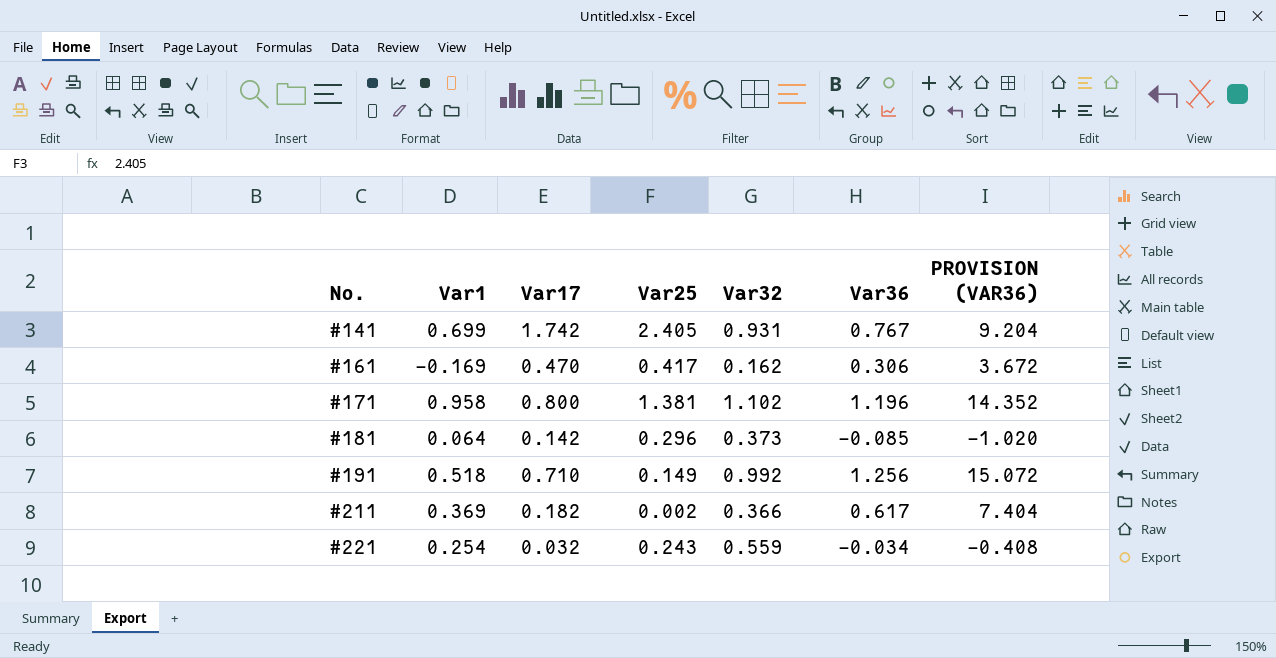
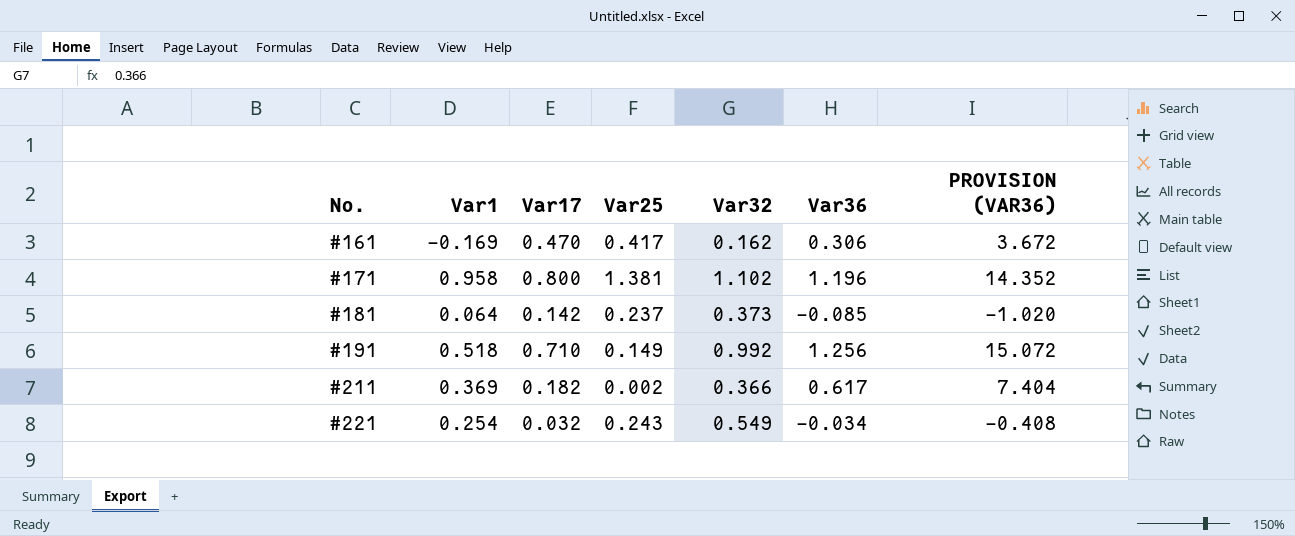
row #141: 0.699 | 1.742 | 2.405 | 0.931 | 0.767 | 9.204 -> none
#181 | Var25: 0.296 -> 0.237
#221 | Var32: 0.559 -> 0.549

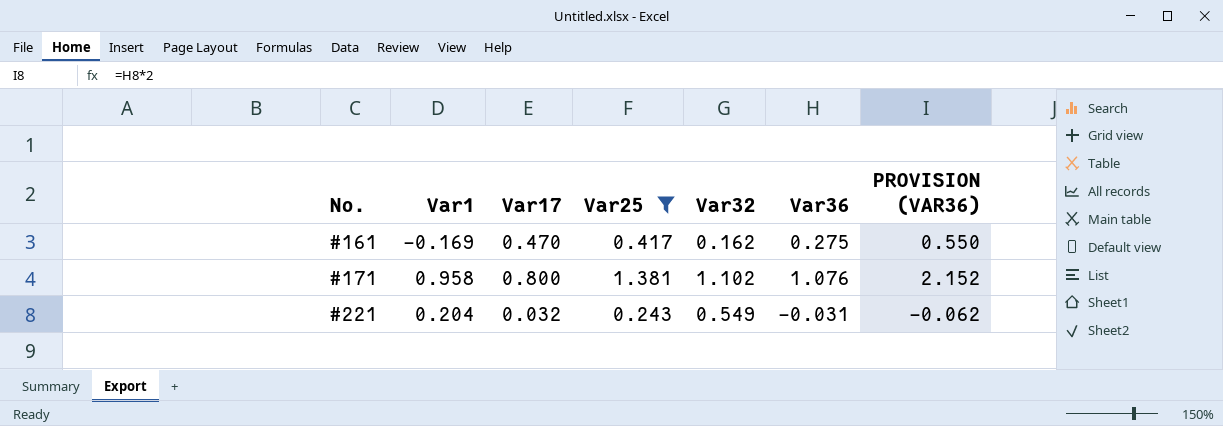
filter: none -> Var25 >= 0.243
column PROVISION (VAR36) | formula: [Var36] * 12 -> [Var36] * 2
#161 | Var36: 0.306 -> 0.275
#171 | Var36: 1.196 -> 1.076
#221 | Var1: 0.254 -> 0.204
#221 | Var36: -0.034 -> -0.031

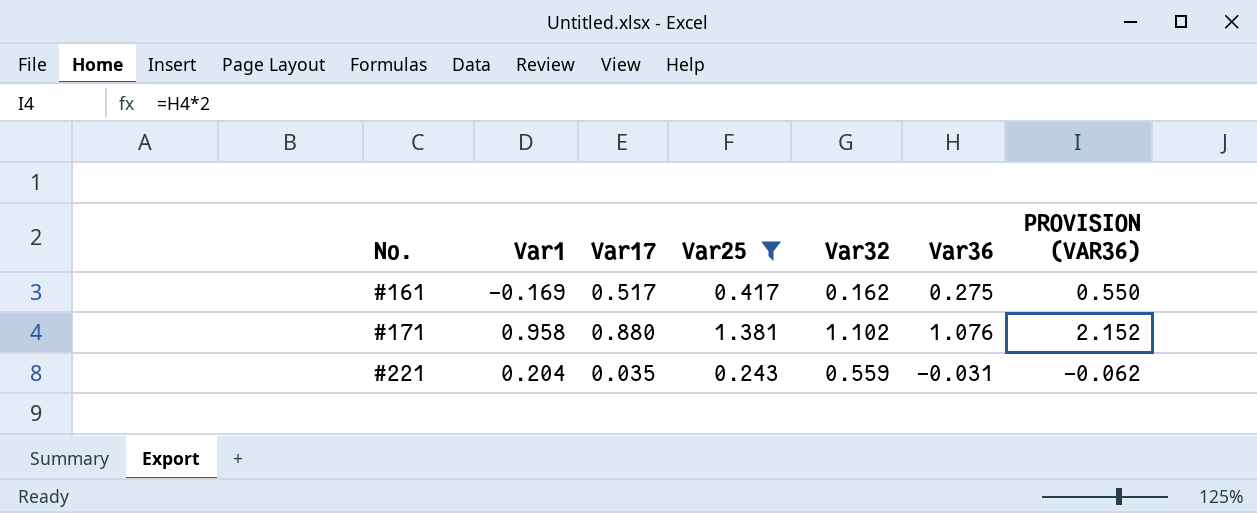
#161 | Var17: 0.470 -> 0.517
#171 | Var17: 0.800 -> 0.880
#221 | Var17: 0.032 -> 0.035
#221 | Var32: 0.549 -> 0.559

